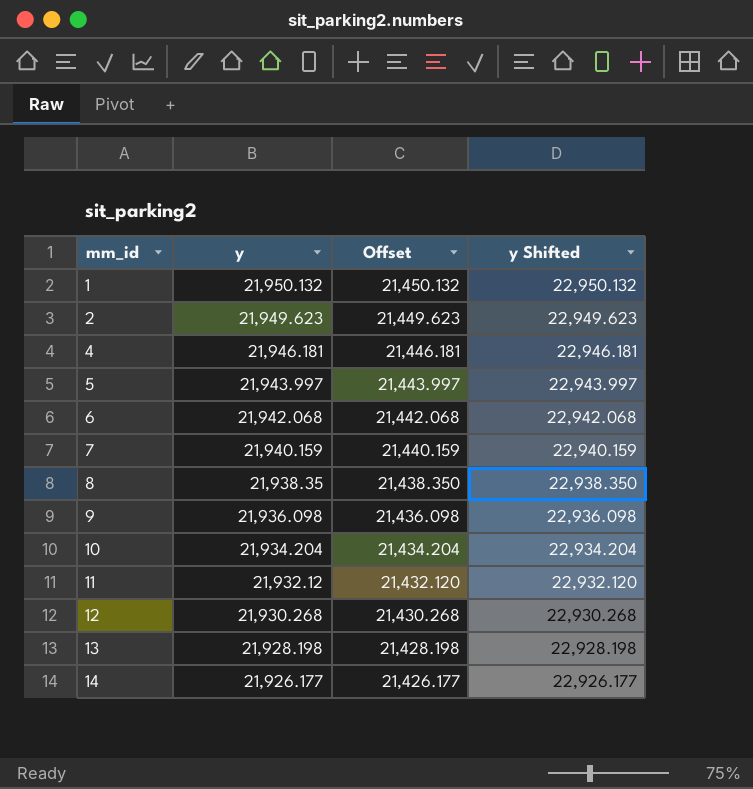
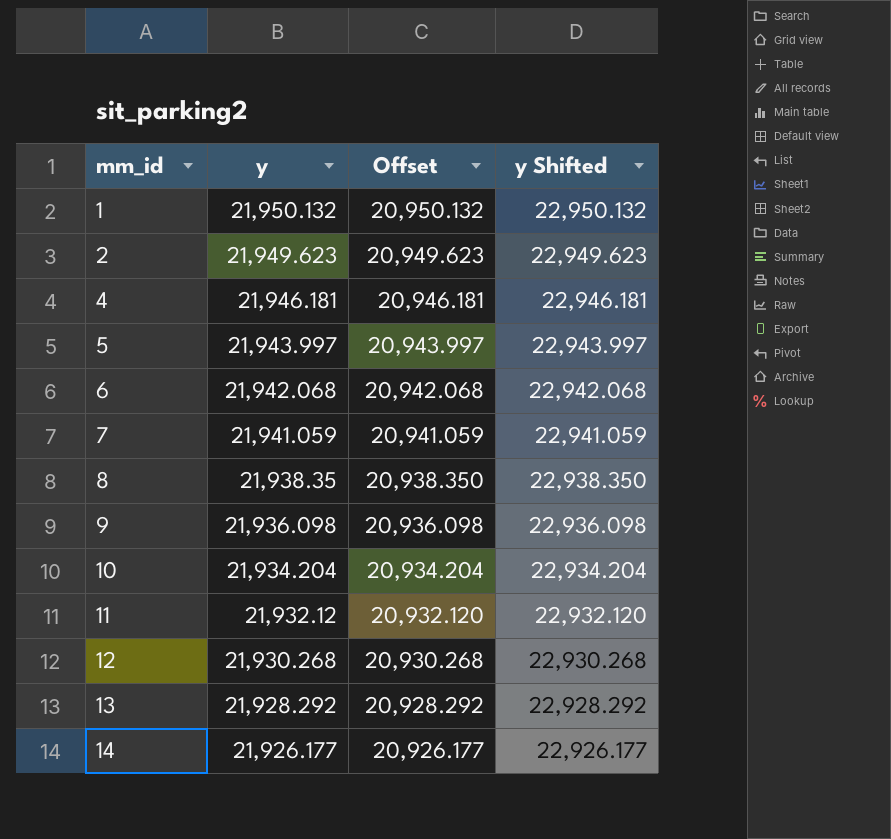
column Offset | formula: [y] - 500 -> [y] - 1000
7 | y: 21,940.159 -> 21,941.059
7 | y Shifted: 22,940.159 -> 22,941.059
13 | y: 21,928.198 -> 21,928.292
13 | y Shifted: 22,928.198 -> 22,928.292

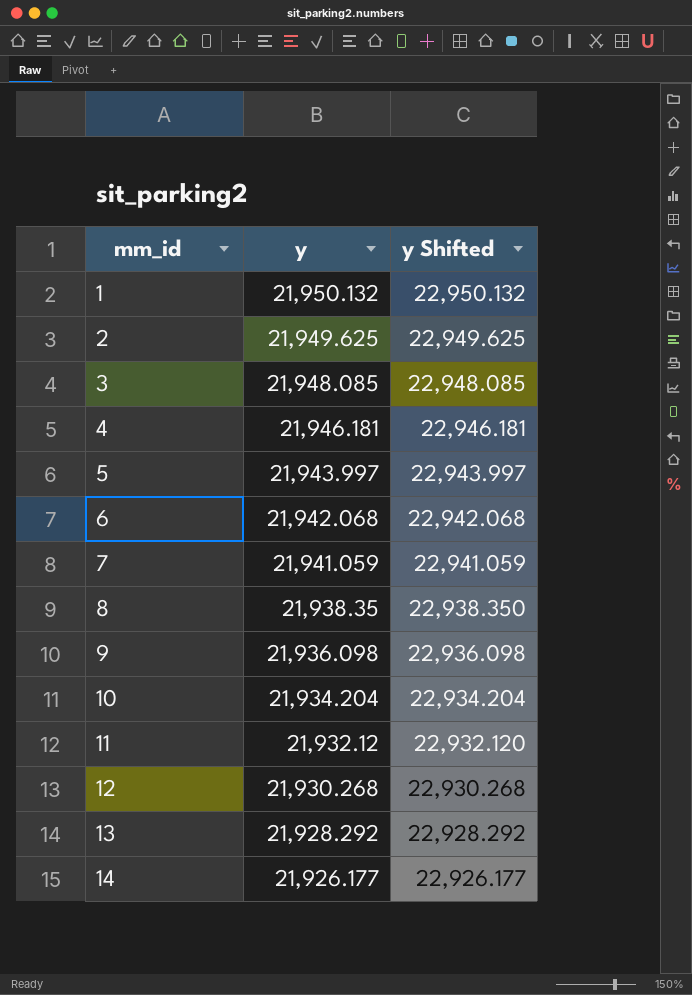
column Offset | formula: [y] - 1000 -> none
2 | y: 21,949.623 -> 21,949.625
2 | y Shifted: 22,949.623 -> 22,949.625
row 3: none -> 21,948.085 | 22,948.085

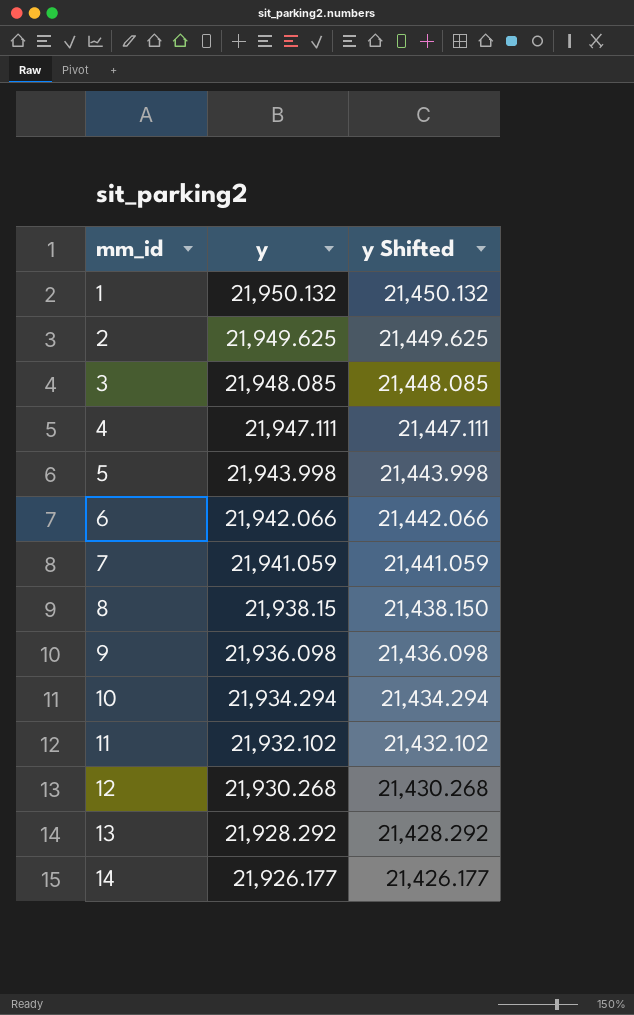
column y Shifted | formula: [y] + 1000 -> [y] - 500
4 | y: 21,946.181 -> 21,947.111
5 | y: 21,943.997 -> 21,943.998
6 | y: 21,942.068 -> 21,942.066
8 | y: 21,938.35 -> 21,938.15
10 | y: 21,934.204 -> 21,934.294
11 | y: 21,932.12 -> 21,932.102

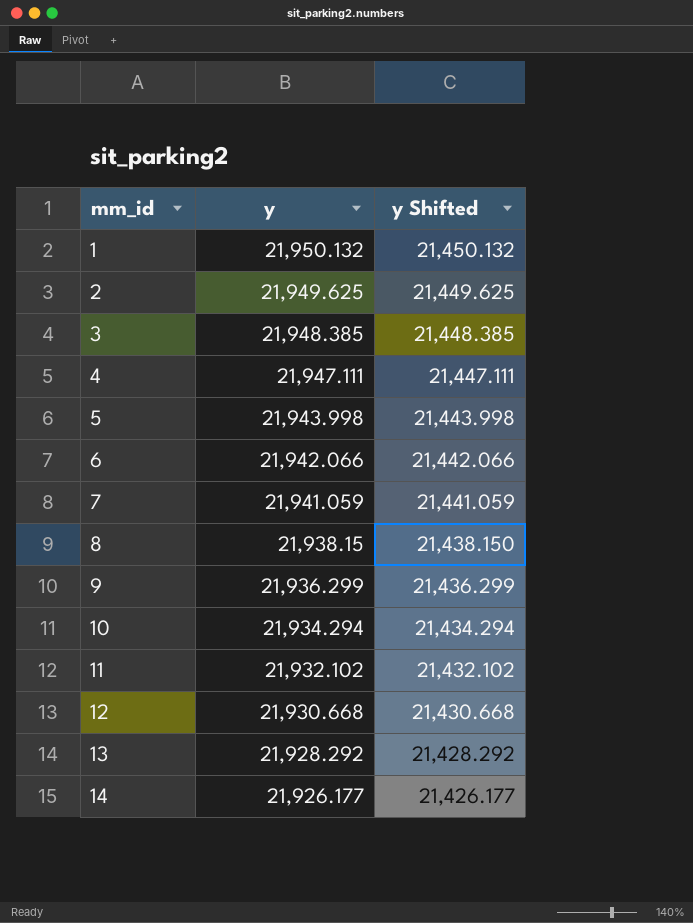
3 | y: 21,948.085 -> 21,948.385
3 | y Shifted: 21,448.085 -> 21,448.385
9 | y: 21,936.098 -> 21,936.299
9 | y Shifted: 21,436.098 -> 21,436.299
12 | y: 21,930.268 -> 21,930.668
12 | y Shifted: 21,430.268 -> 21,430.668

